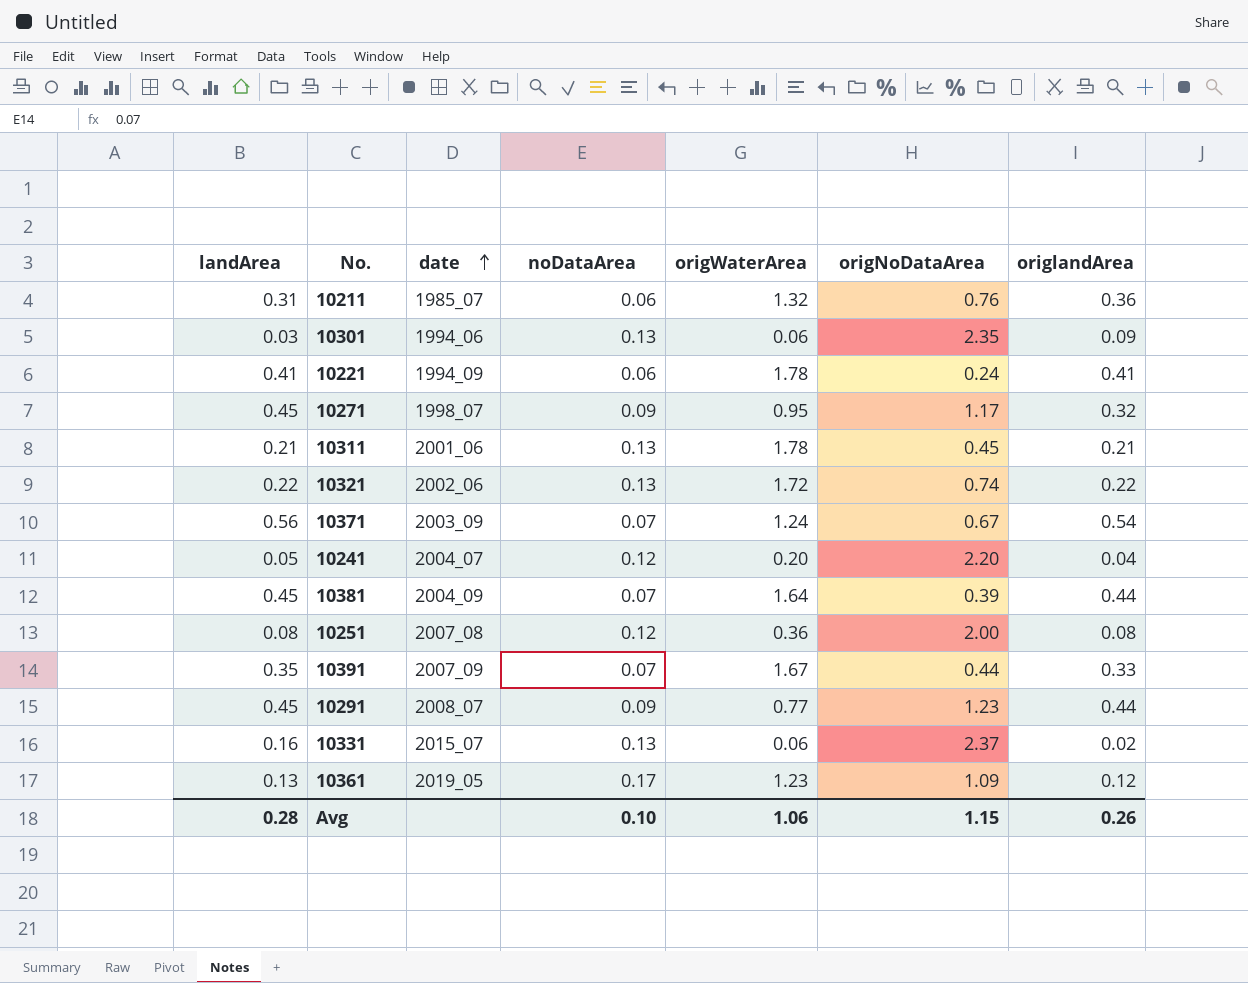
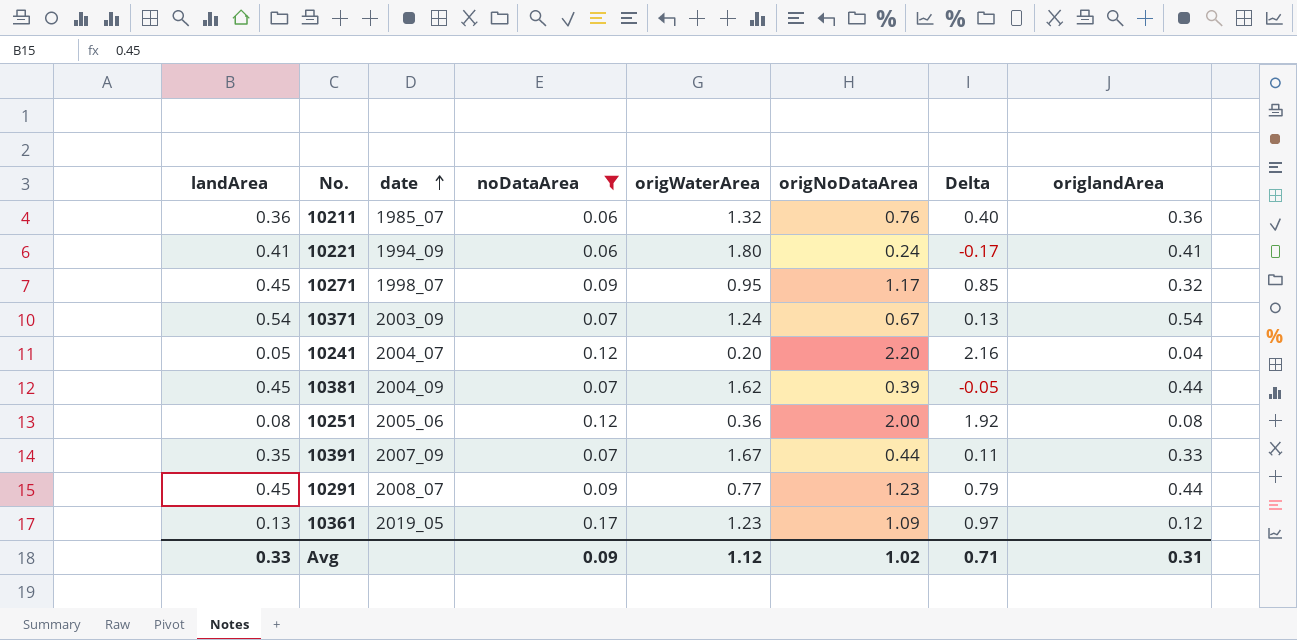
filter: none -> noDataArea != 0.13
column Delta | formula: none -> [origNoDataArea] - [origlandArea]
10211 | landArea: 0.31 -> 0.36
10221 | origWaterArea: 1.78 -> 1.80
10371 | landArea: 0.56 -> 0.54
10381 | origWaterArea: 1.64 -> 1.62
10251 | date: 2007_08 -> 2005_06
Avg | landArea: 0.28 -> 0.33
Avg | noDataArea: 0.10 -> 0.09
Avg | origWaterArea: 1.06 -> 1.12
Avg | origNoDataArea: 1.15 -> 1.02
Avg | origlandArea: 0.26 -> 0.31

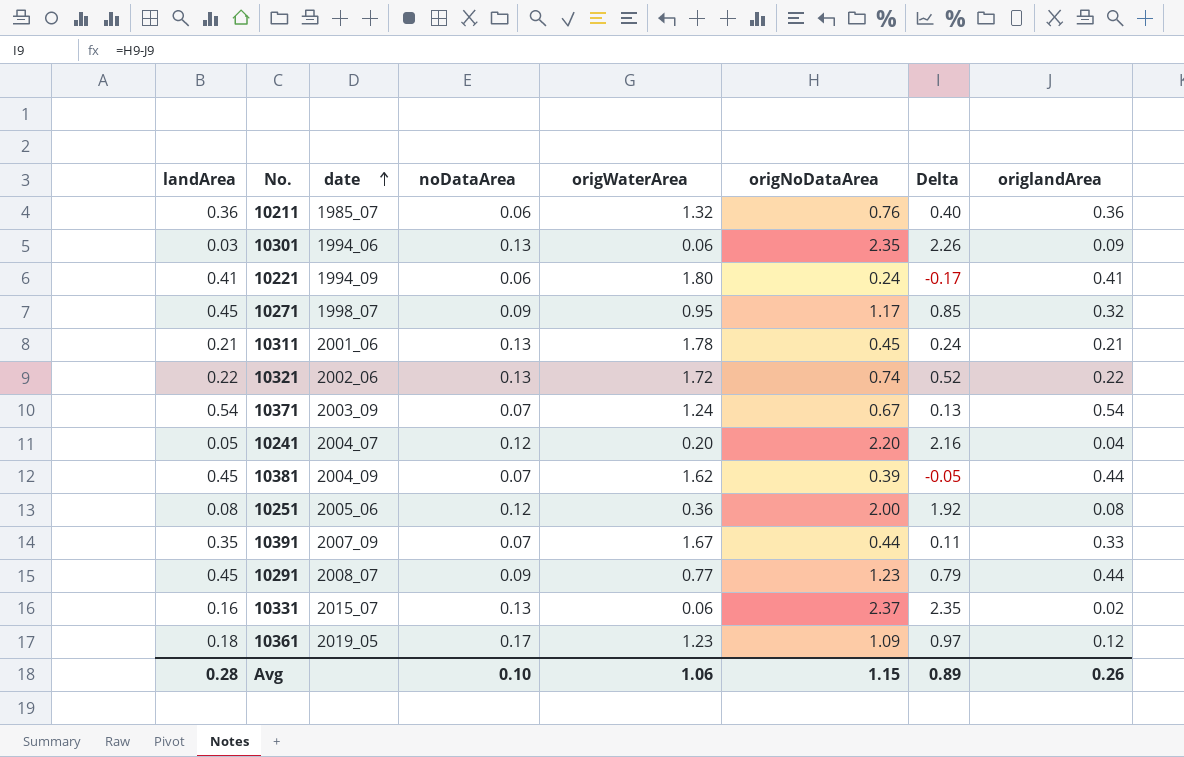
filter: noDataArea != 0.13 -> none
10361 | landArea: 0.13 -> 0.18
Avg | landArea: 0.33 -> 0.28
Avg | noDataArea: 0.09 -> 0.10
Avg | origWaterArea: 1.12 -> 1.06
Avg | origNoDataArea: 1.02 -> 1.15
Avg | Delta: 0.71 -> 0.89
Avg | origlandArea: 0.31 -> 0.26

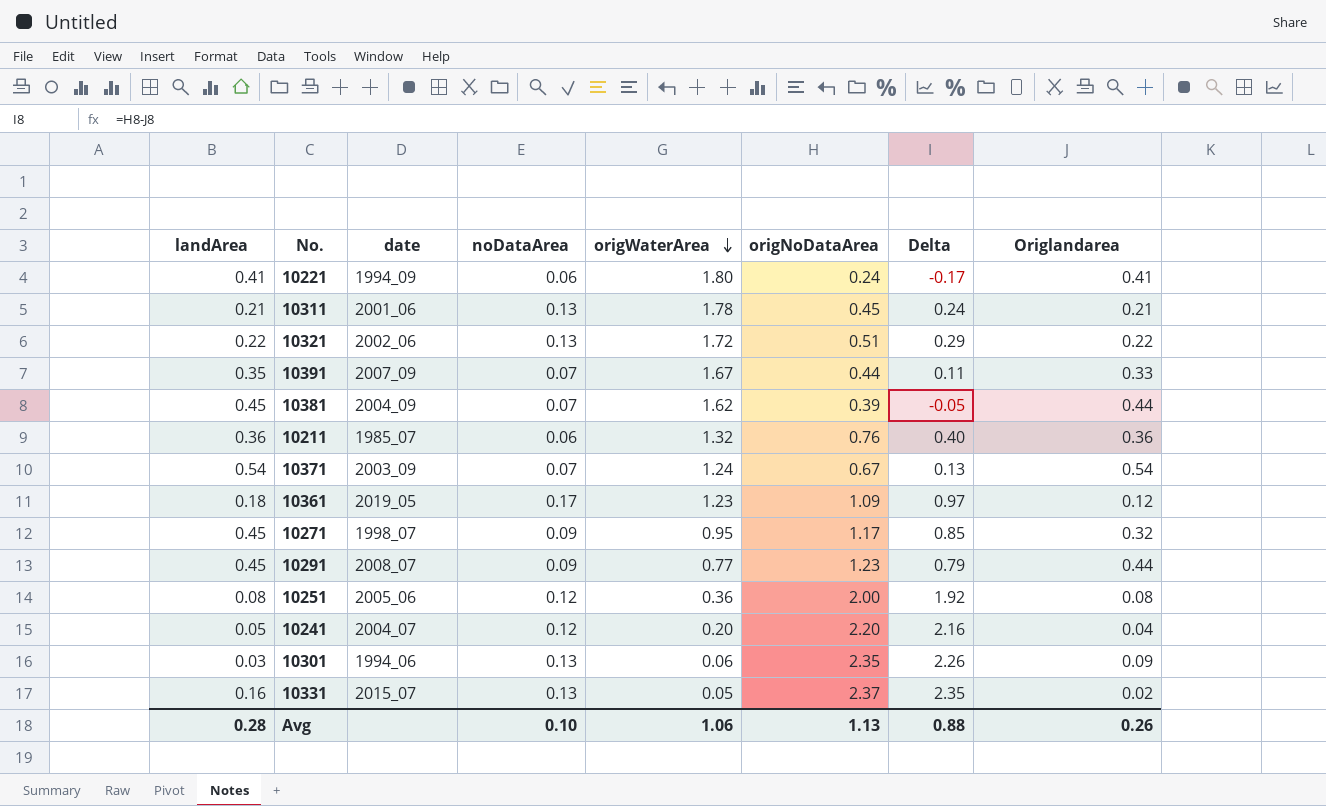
row order: date ascending -> origWaterArea descending
column name: origlandArea -> Origlandarea
10321 | origNoDataArea: 0.74 -> 0.51
10321 | Delta: 0.52 -> 0.29
10331 | origWaterArea: 0.06 -> 0.05
Avg | origNoDataArea: 1.15 -> 1.13
Avg | Delta: 0.89 -> 0.88

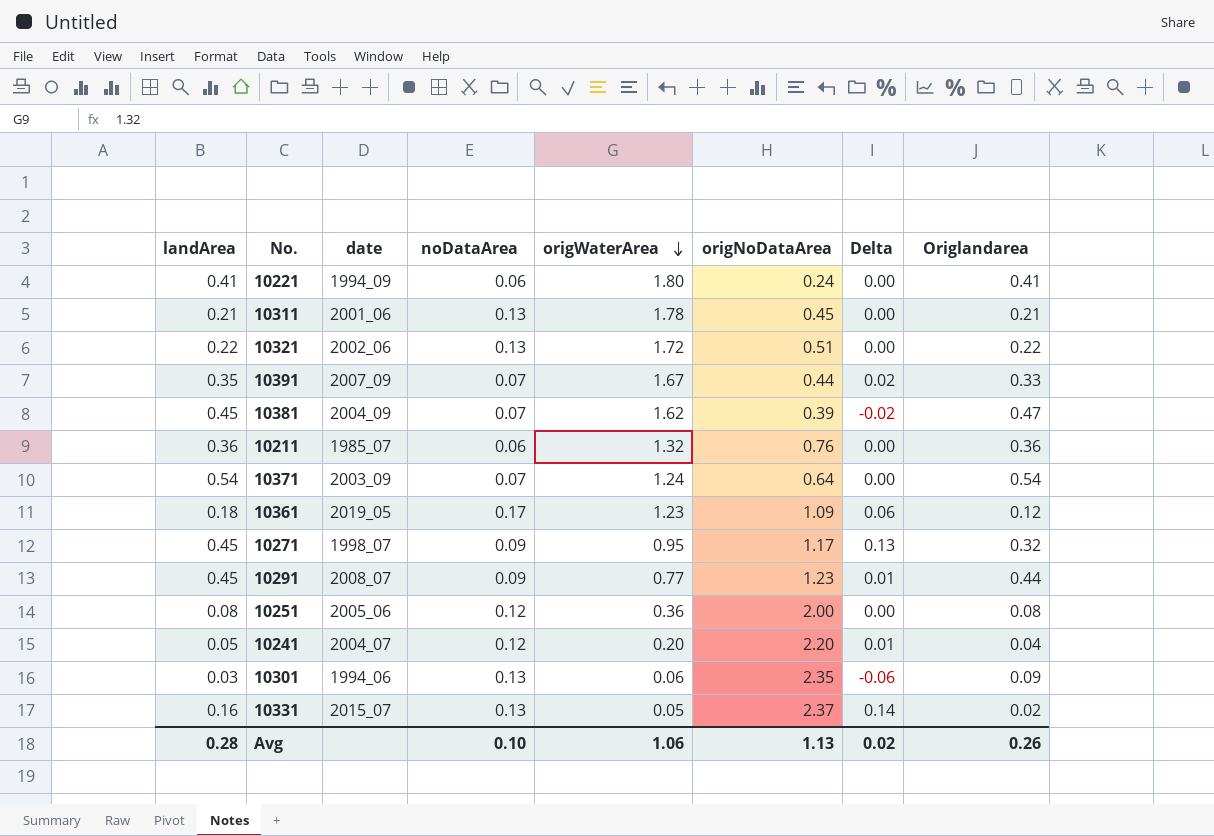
column Delta | formula: [origNoDataArea] - [Origlandarea] -> [landArea] - [Origlandarea]
10381 | Origlandarea: 0.44 -> 0.47
10371 | origNoDataArea: 0.67 -> 0.64
Avg | Delta: 0.88 -> 0.02

